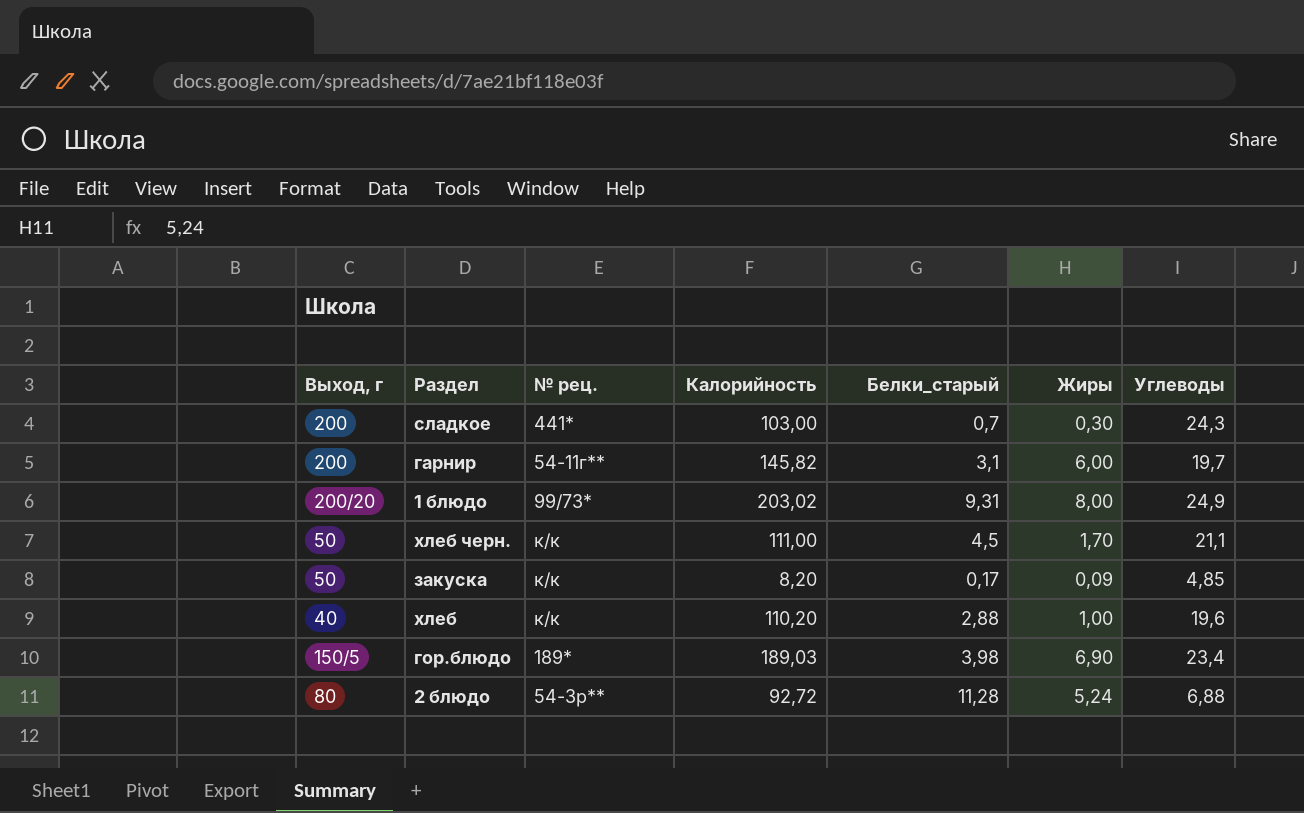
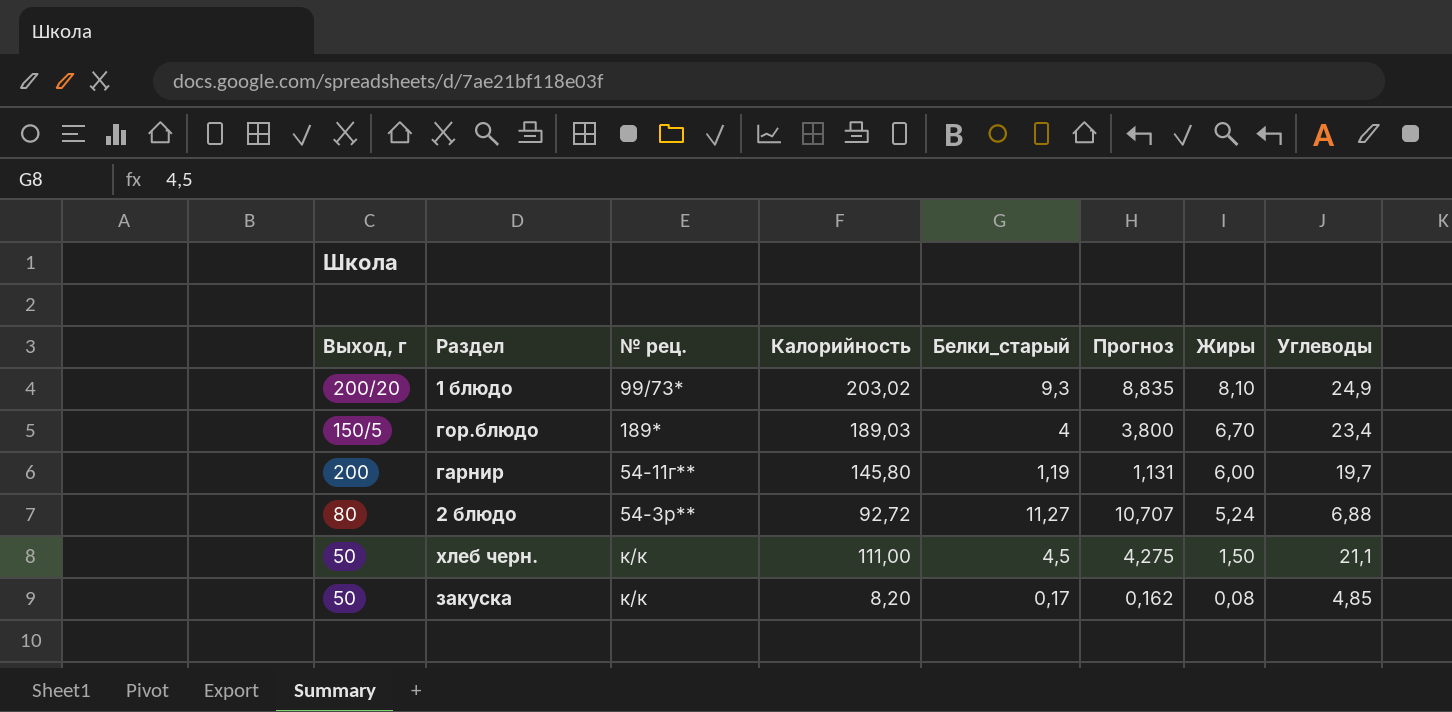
row order: none -> Жиры descending
column Прогноз | formula: none -> [Белки_старый] * 0,95
row сладкое: 200 | 441* | 103,00 | 0,7 | 0,30 | 24,3 -> none
row хлеб: 40 | к/к | 110,20 | 2,88 | 1,00 | 19,6 -> none
1 блюдо | Белки_старый: 9,31 -> 9,3
1 блюдо | Жиры: 8,00 -> 8,10
гор.блюдо | Белки_старый: 3,98 -> 4
гор.блюдо | Жиры: 6,90 -> 6,70
гарнир | Калорийность: 145,82 -> 145,80
гарнир | Белки_старый: 3,1 -> 1,19
2 блюдо | Белки_старый: 11,28 -> 11,27
хлеб черн. | Жиры: 1,70 -> 1,50
закуска | Жиры: 0,09 -> 0,08

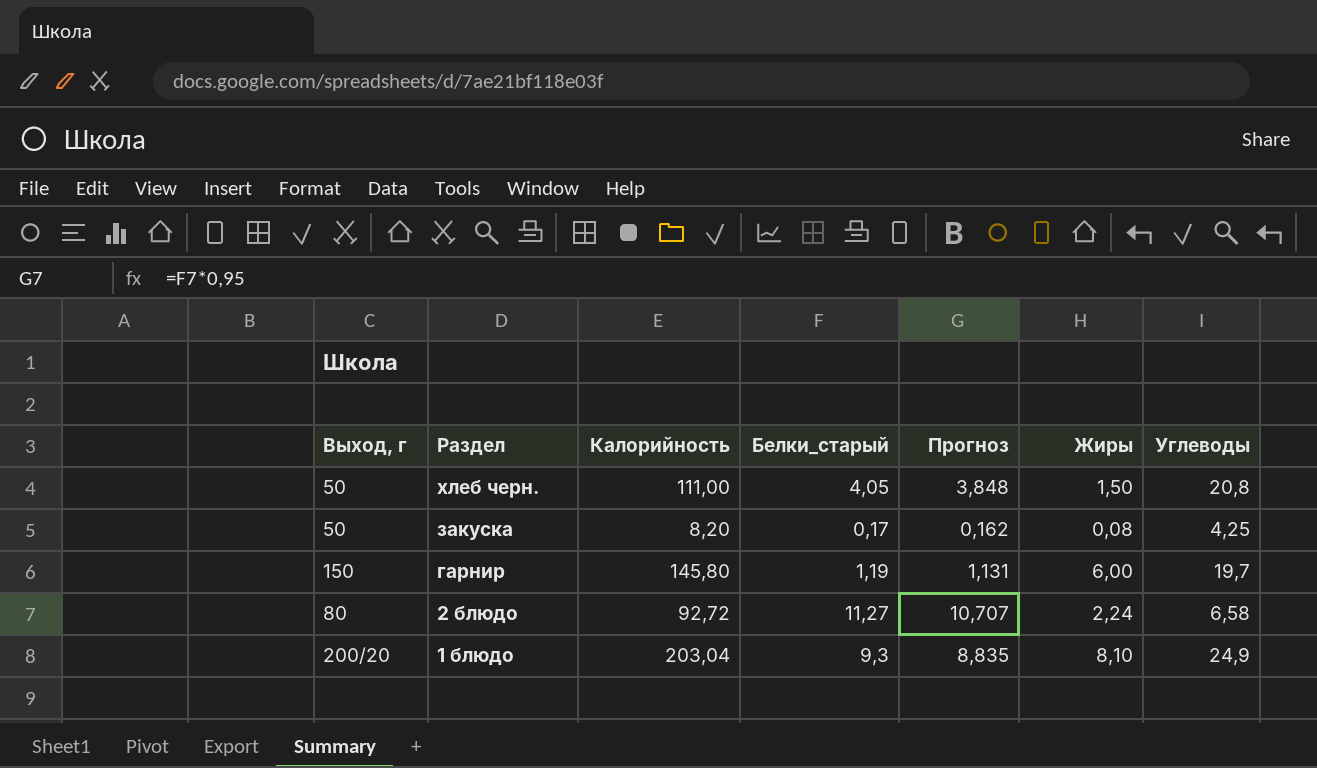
row order: Жиры descending -> Раздел descending
column № рец. | position: 3 -> none
row гор.блюдо: 150/5 | 189* | 189,03 | 4 | 3,800 | 6,70 | 23,4 -> none
хлеб черн. | Белки_старый: 4,5 -> 4,05
хлеб черн. | Прогноз: 4,275 -> 3,848
хлеб черн. | Углеводы: 21,1 -> 20,8
закуска | Углеводы: 4,85 -> 4,25
гарнир | Выход, г: 200 -> 150
2 блюдо | Жиры: 5,24 -> 2,24
2 блюдо | Углеводы: 6,88 -> 6,58
1 блюдо | Калорийность: 203,02 -> 203,04

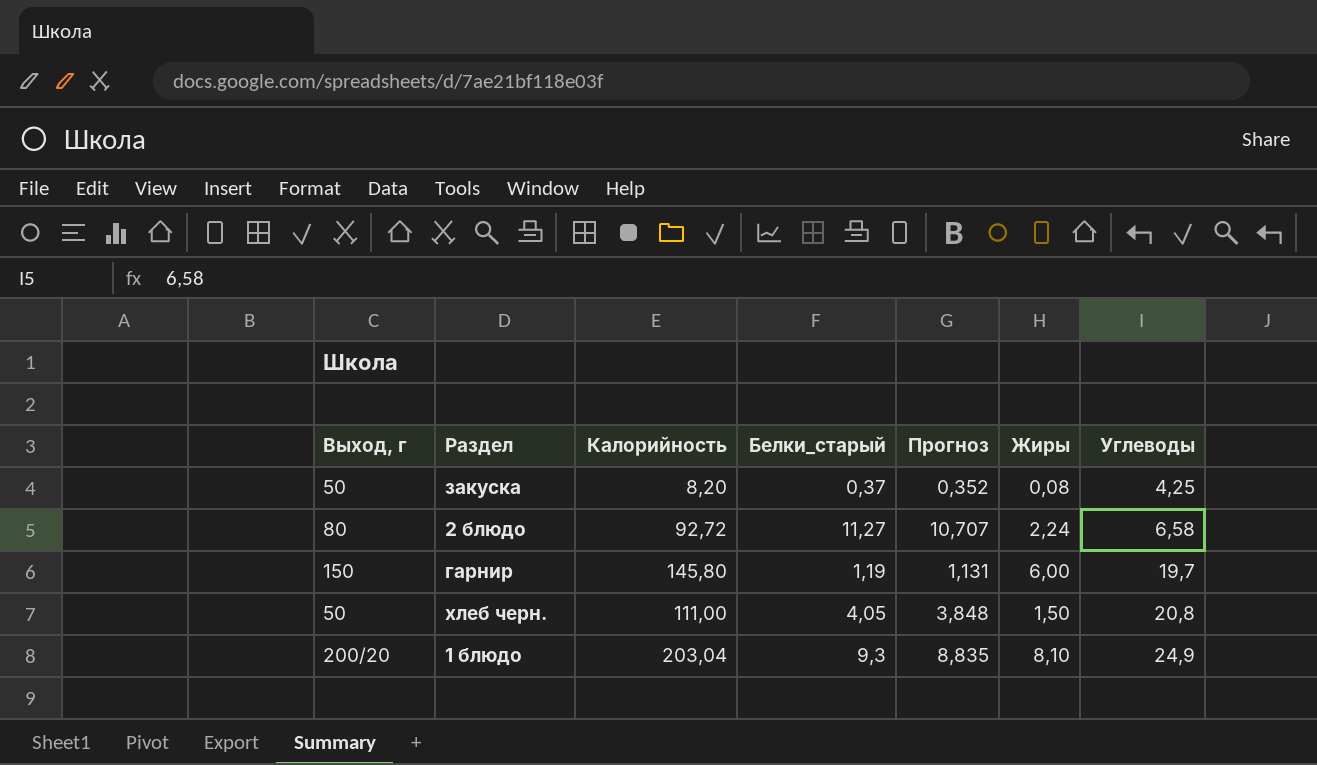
row order: Раздел descending -> Углеводы ascending
закуска | Белки_старый: 0,17 -> 0,37
закуска | Прогноз: 0,162 -> 0,352

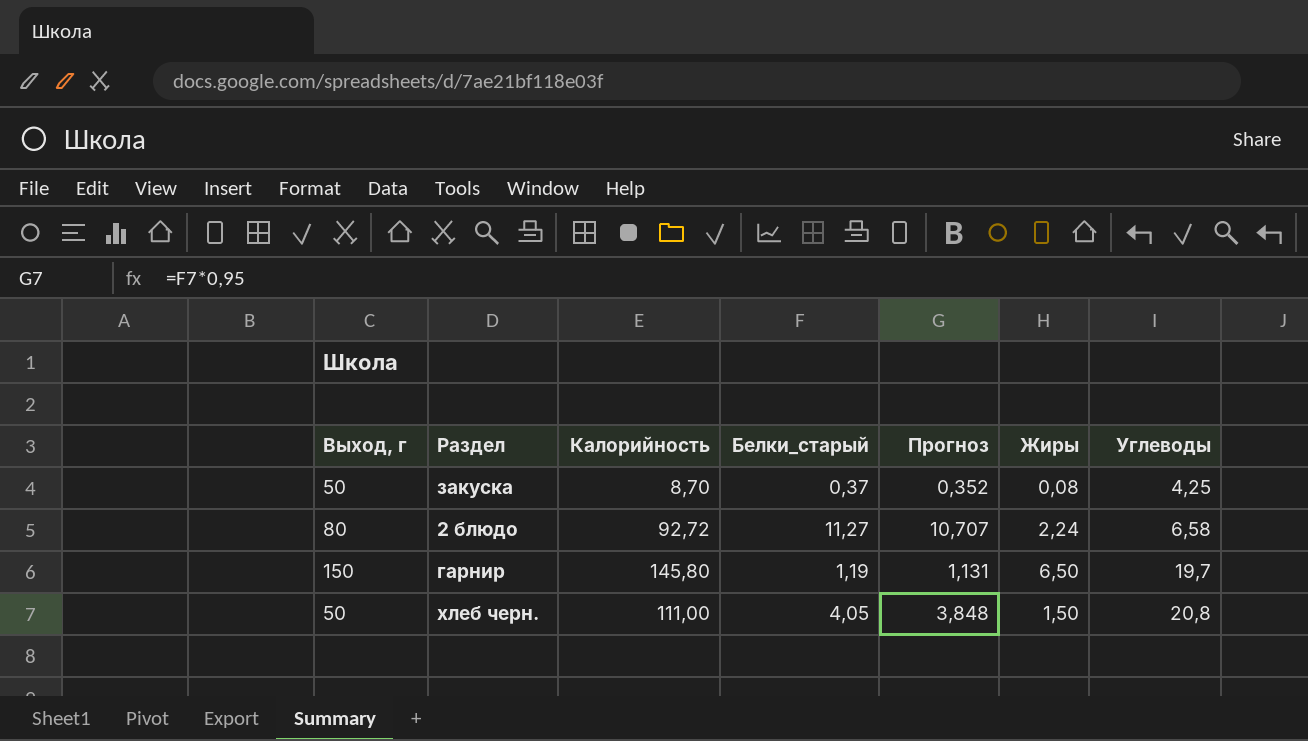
row 1 блюдо: 200/20 | 203,04 | 9,3 | 8,835 | 8,10 | 24,9 -> none
закуска | Калорийность: 8,20 -> 8,70
гарнир | Жиры: 6,00 -> 6,50

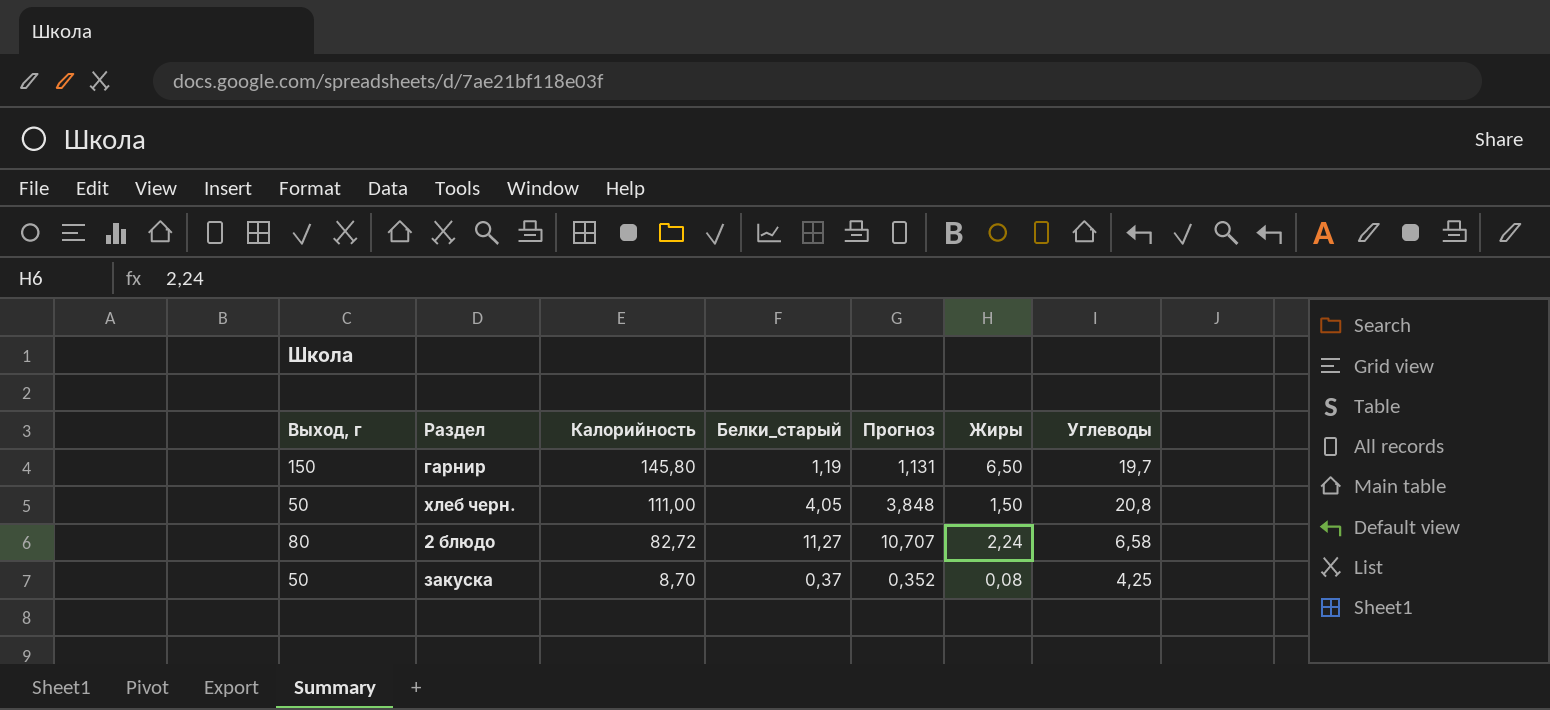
row order: Углеводы ascending -> Калорийность descending
2 блюдо | Калорийность: 92,72 -> 82,72

